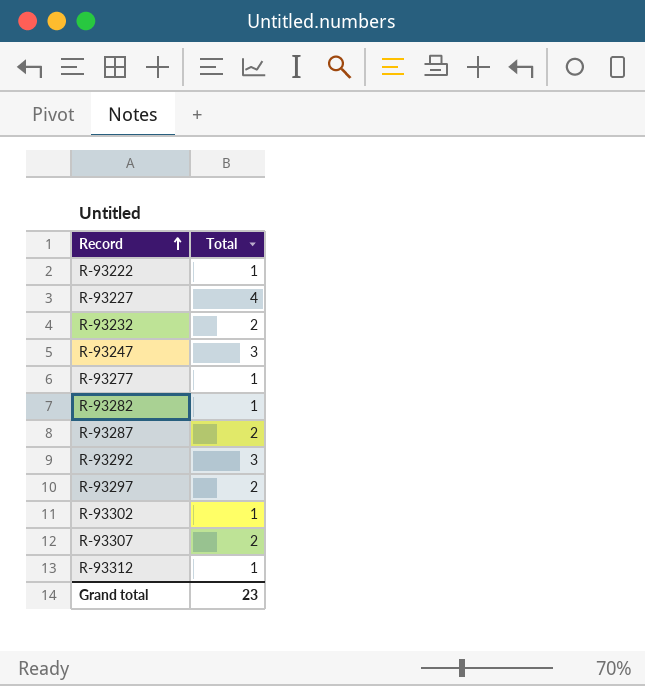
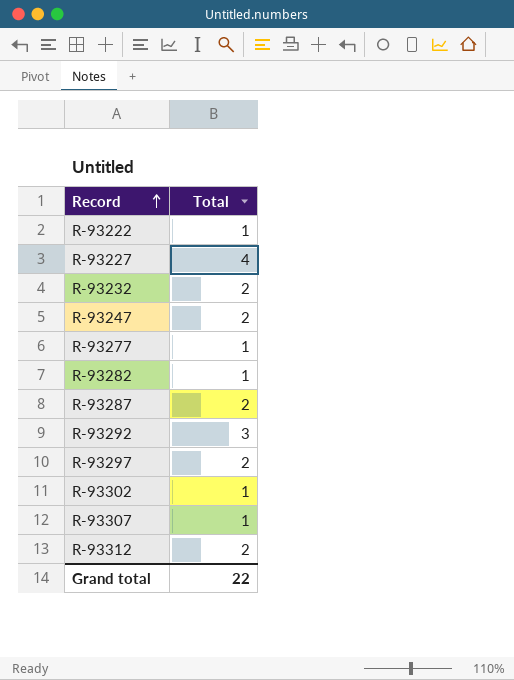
R-93247 | Total: 3 -> 2
R-93307 | Total: 2 -> 1
R-93312 | Total: 1 -> 2
Grand total | Total: 23 -> 22

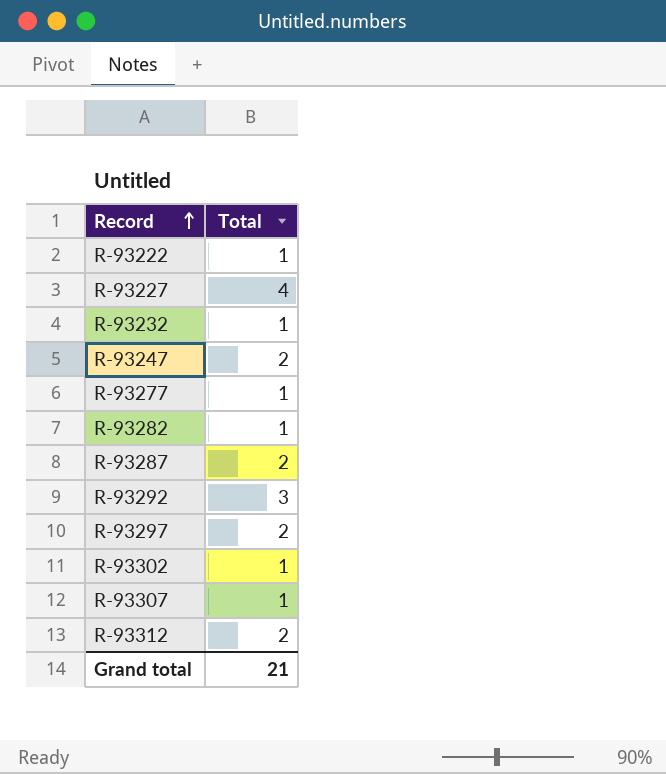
R-93232 | Total: 2 -> 1
Grand total | Total: 22 -> 21

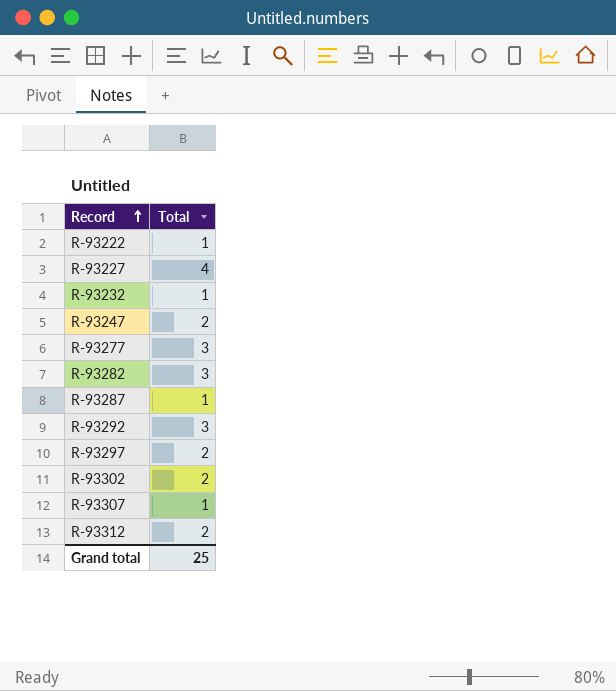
R-93277 | Total: 1 -> 3
R-93282 | Total: 1 -> 3
R-93287 | Total: 2 -> 1
R-93302 | Total: 1 -> 2
Grand total | Total: 21 -> 25

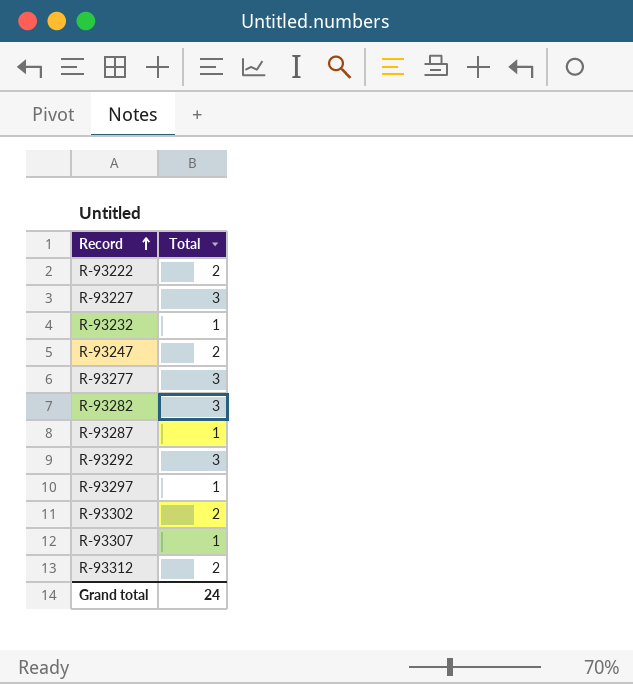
R-93222 | Total: 1 -> 2
R-93227 | Total: 4 -> 3
R-93297 | Total: 2 -> 1
Grand total | Total: 25 -> 24

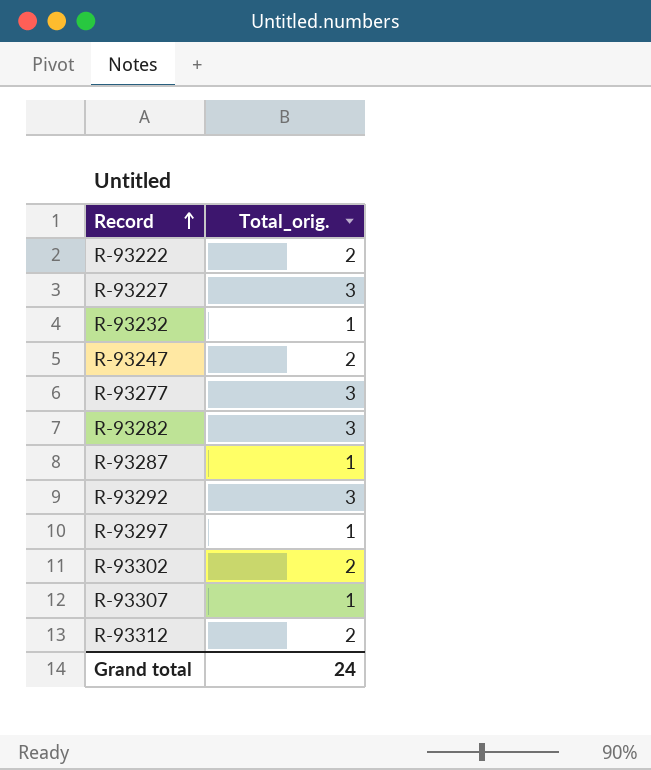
column name: Total -> Total_orig.

